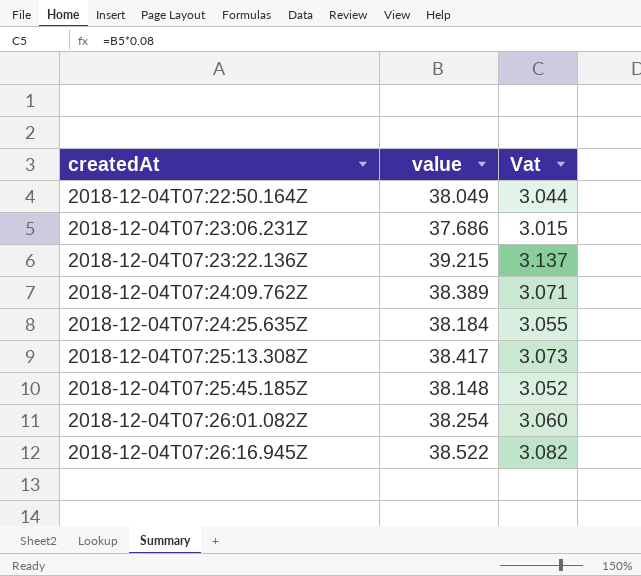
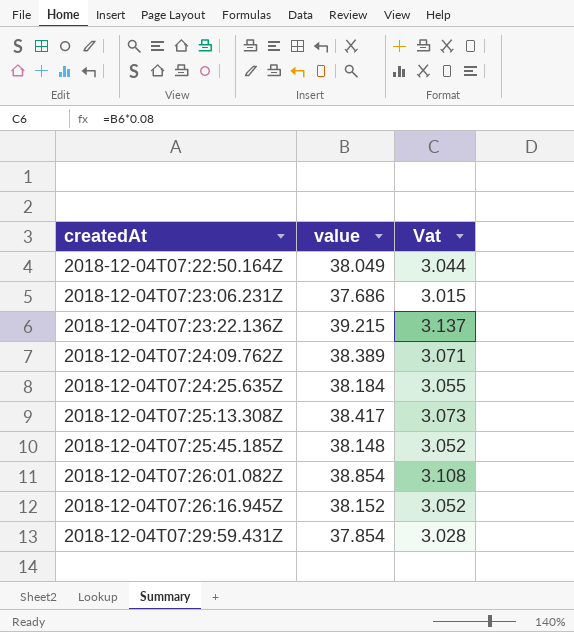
2018-12-04T07:26:01.082Z | value: 38.254 -> 38.854
2018-12-04T07:26:01.082Z | Vat: 3.060 -> 3.108
2018-12-04T07:26:16.945Z | value: 38.522 -> 38.152
2018-12-04T07:26:16.945Z | Vat: 3.082 -> 3.052
row 2018-12-04T07:29:59.431Z: none -> 37.854 | 3.028

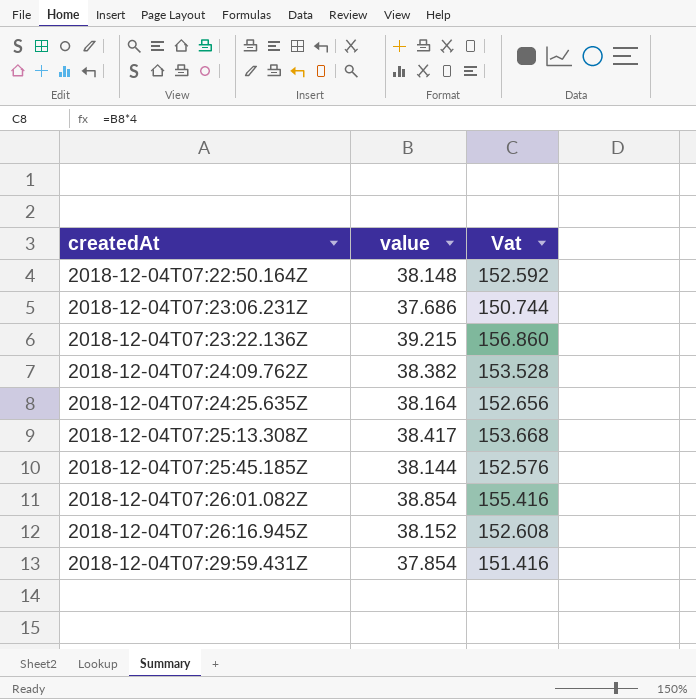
column Vat | formula: [value] * 0.08 -> [value] * 4
2018-12-04T07:22:50.164Z | value: 38.049 -> 38.148
2018-12-04T07:24:09.762Z | value: 38.389 -> 38.382
2018-12-04T07:24:25.635Z | value: 38.184 -> 38.164
2018-12-04T07:25:45.185Z | value: 38.148 -> 38.144

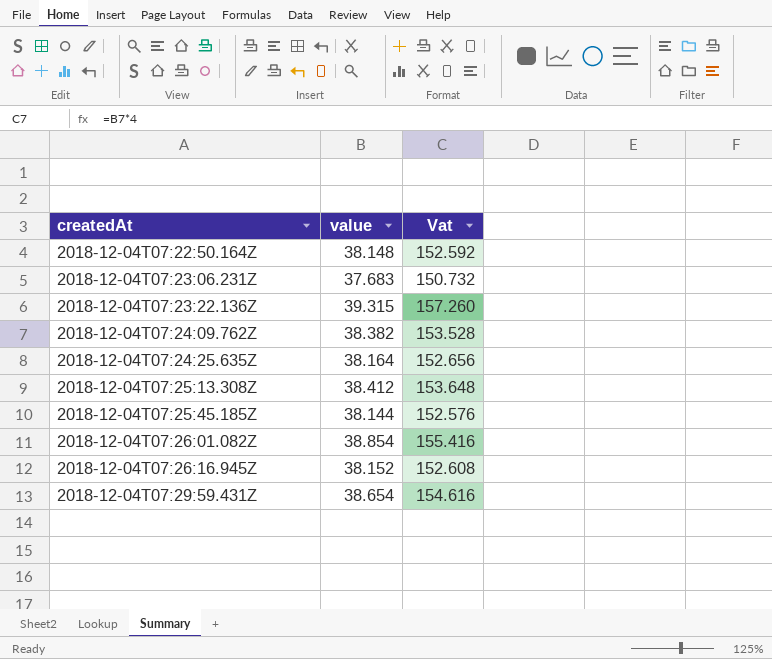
2018-12-04T07:23:06.231Z | value: 37.686 -> 37.683
2018-12-04T07:23:06.231Z | Vat: 150.744 -> 150.732
2018-12-04T07:23:22.136Z | value: 39.215 -> 39.315
2018-12-04T07:23:22.136Z | Vat: 156.860 -> 157.260
2018-12-04T07:25:13.308Z | value: 38.417 -> 38.412
2018-12-04T07:25:13.308Z | Vat: 153.668 -> 153.648
2018-12-04T07:29:59.431Z | value: 37.854 -> 38.654
2018-12-04T07:29:59.431Z | Vat: 151.416 -> 154.616

